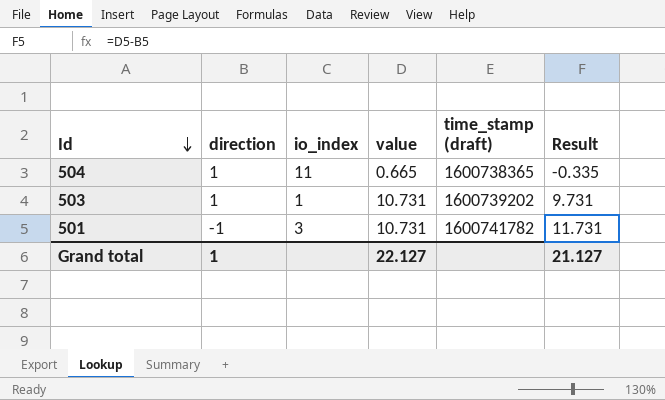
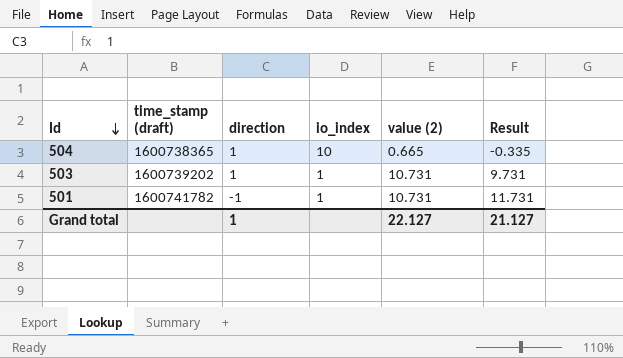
column time_stamp (draft) | position: 5 -> 2
column name: value -> value (2)
504 | io_index: 11 -> 10
501 | io_index: 3 -> 1

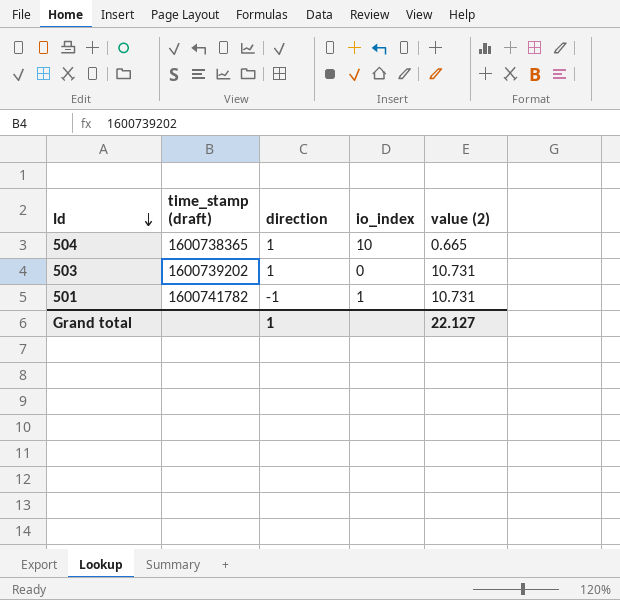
column Result | formula: [value (2)] - [direction] -> none
503 | io_index: 1 -> 0

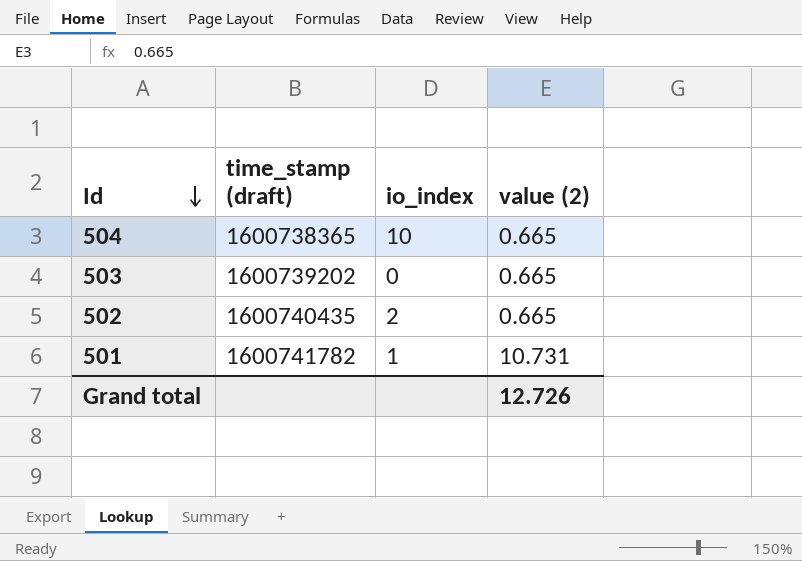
column direction | position: 3 -> none
503 | value (2): 10.731 -> 0.665
row 502: none -> 1600740435 | 2 | 0.665
Grand total | value (2): 22.127 -> 12.726

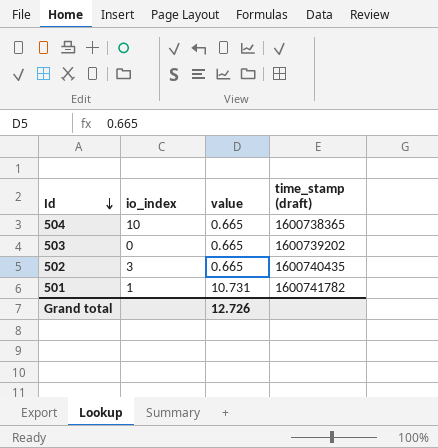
column name: value (2) -> value
column time_stamp (draft) | position: 2 -> 4
502 | io_index: 2 -> 3

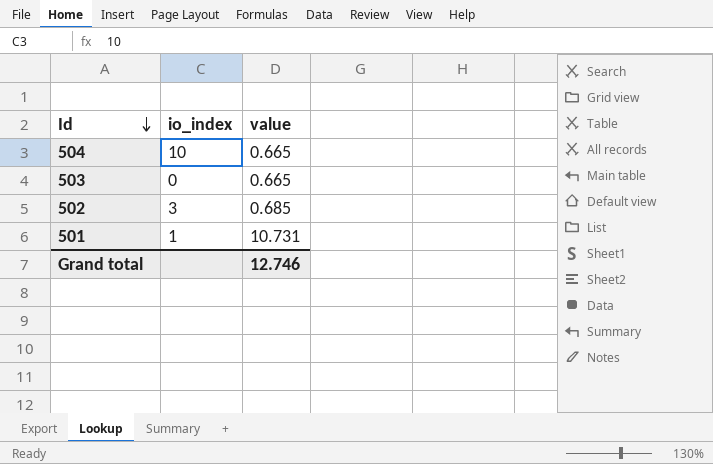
column time_stamp (draft) | position: 4 -> none
502 | value: 0.665 -> 0.685
Grand total | value: 12.726 -> 12.746

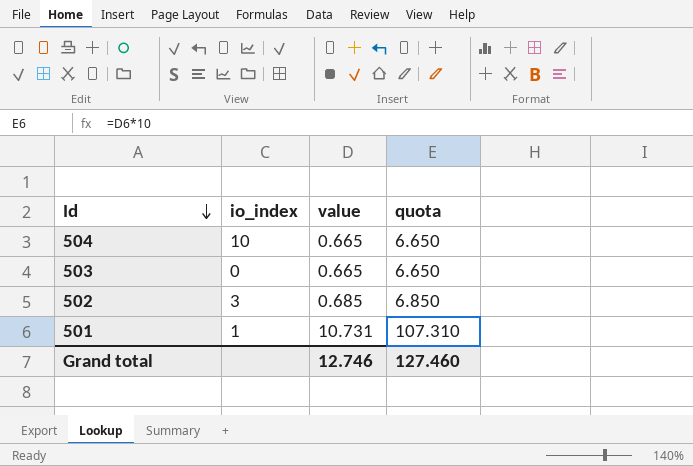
column quota | formula: none -> [value] * 10

